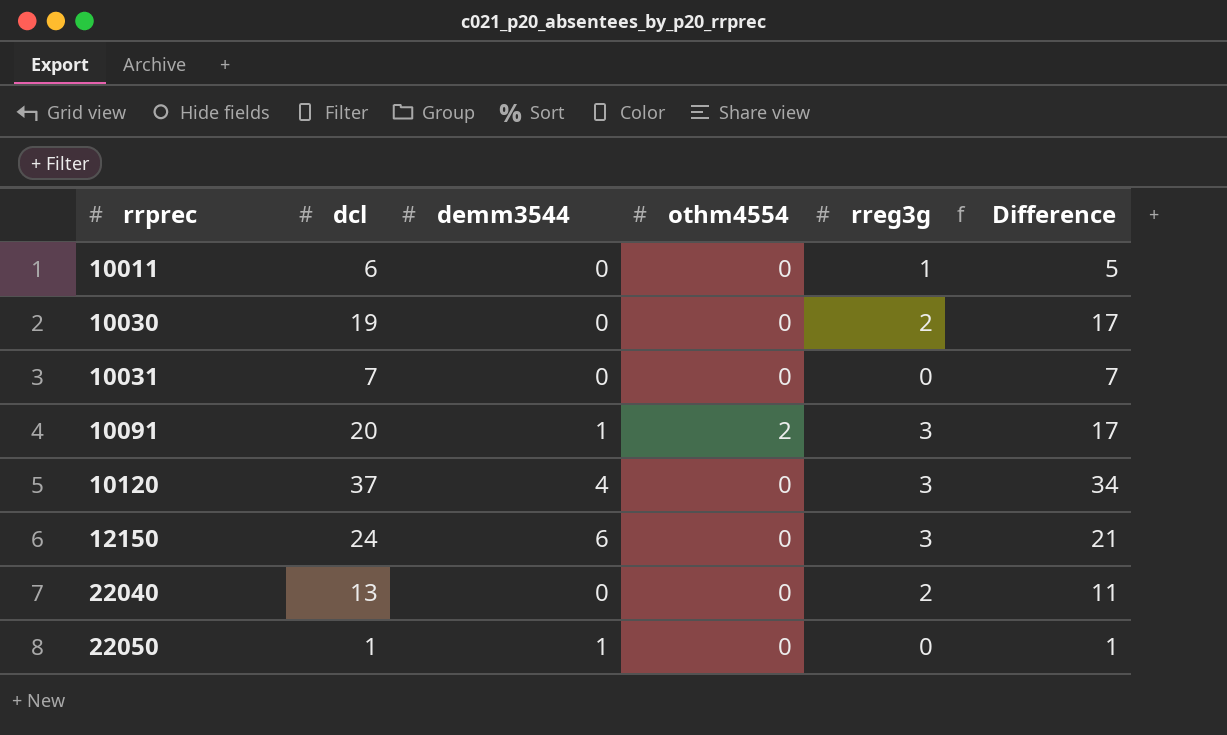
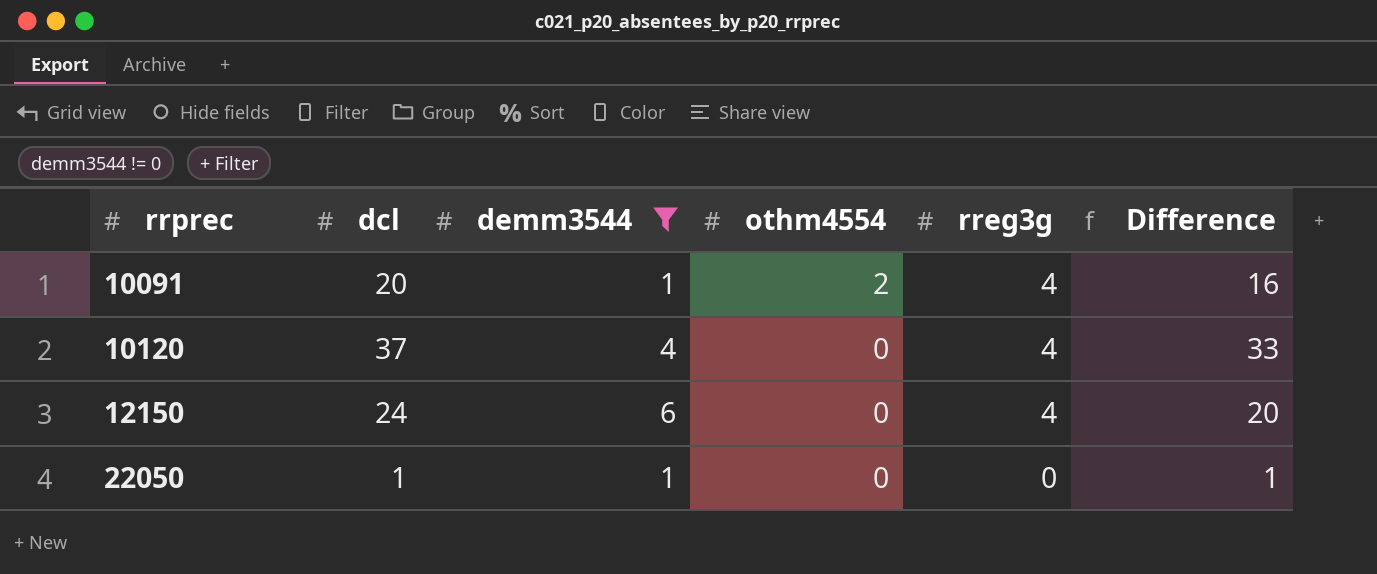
filter: none -> demm3544 != 0
10091 | rreg3g: 3 -> 4
10091 | Difference: 17 -> 16
10120 | rreg3g: 3 -> 4
10120 | Difference: 34 -> 33
12150 | rreg3g: 3 -> 4
12150 | Difference: 21 -> 20

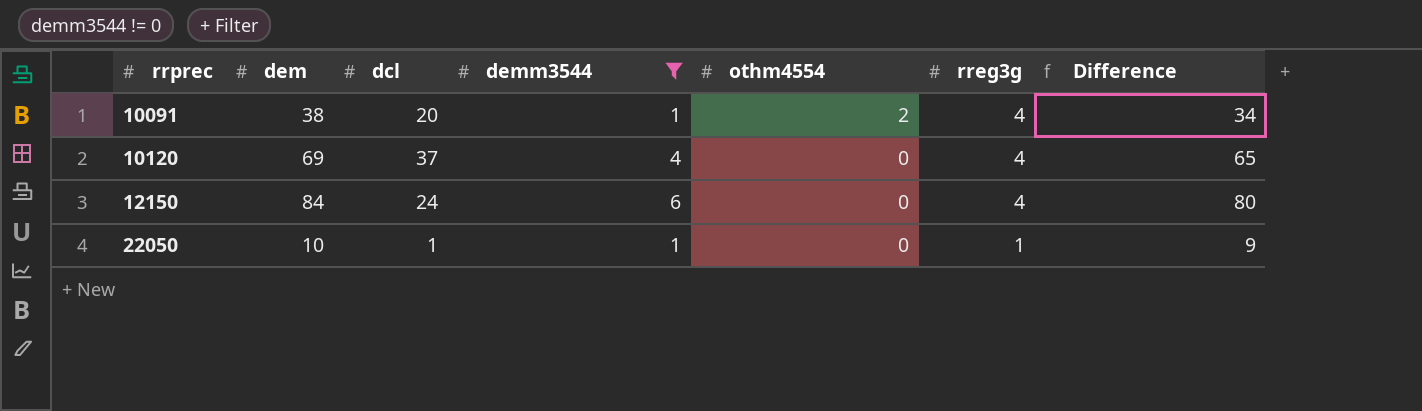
column dem | position: none -> 2
column Difference | formula: [dcl] - [rreg3g] -> [dem] - [rreg3g]
22050 | rreg3g: 0 -> 1

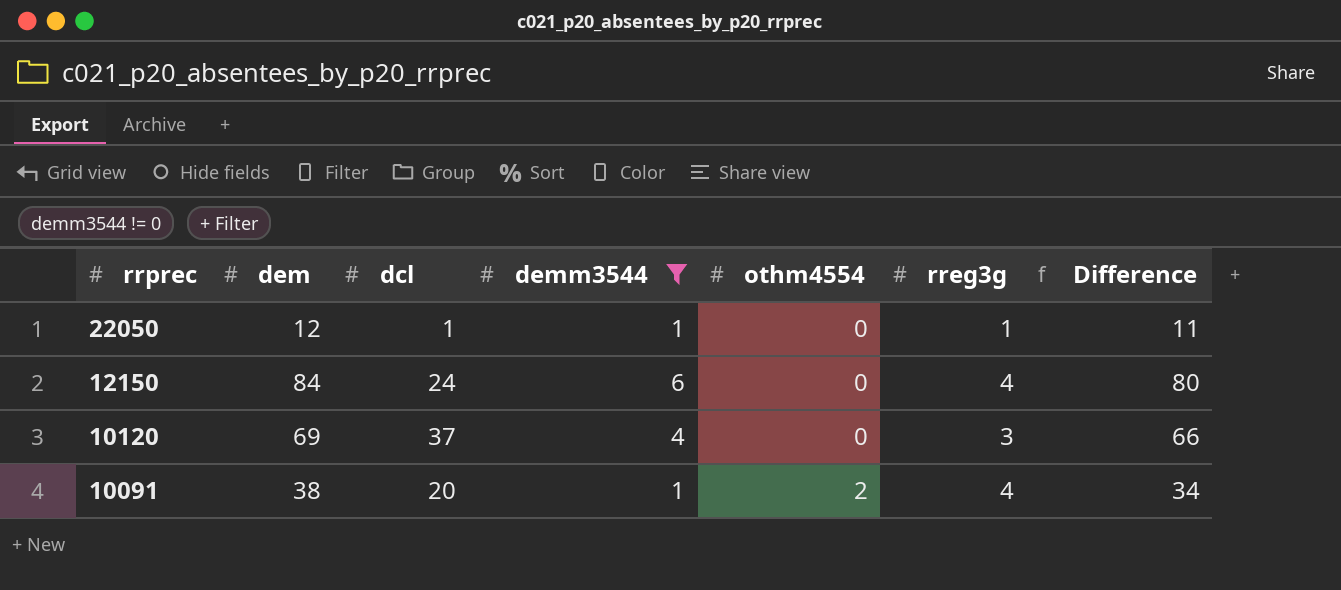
row order: rrprec ascending -> rrprec descending
22050 | dem: 10 -> 12
22050 | Difference: 9 -> 11
10120 | rreg3g: 4 -> 3
10120 | Difference: 65 -> 66

